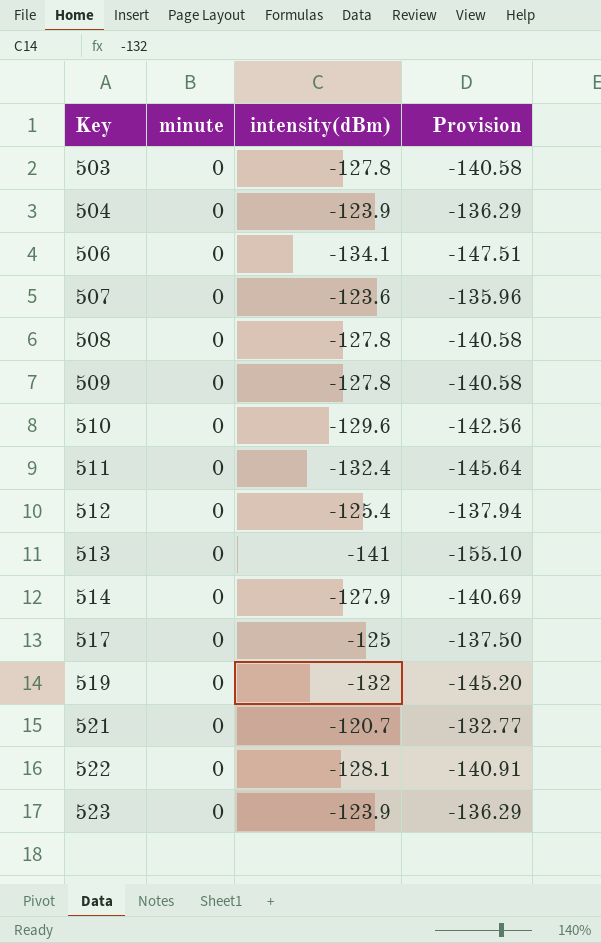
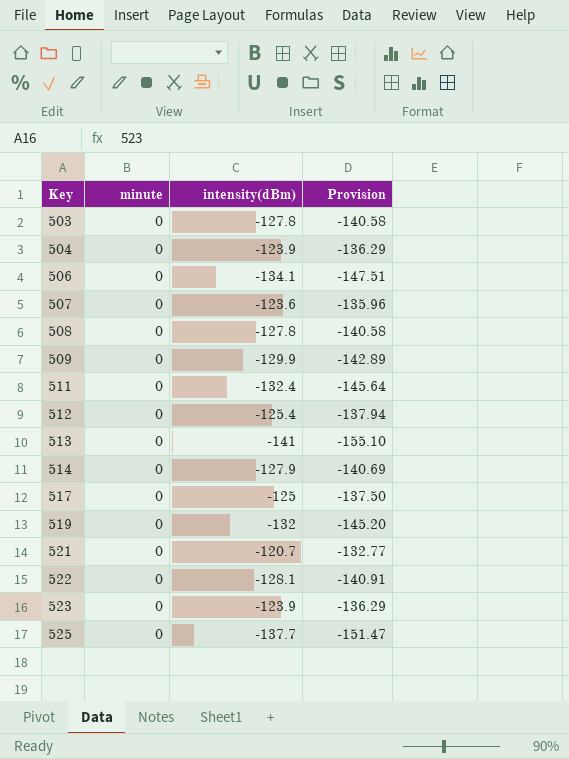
row 510: 0 | -129.6 | -142.56 -> none
509 | intensity(dBm): -127.8 -> -129.9
509 | Provision: -140.58 -> -142.89
row 525: none -> 0 | -137.7 | -151.47

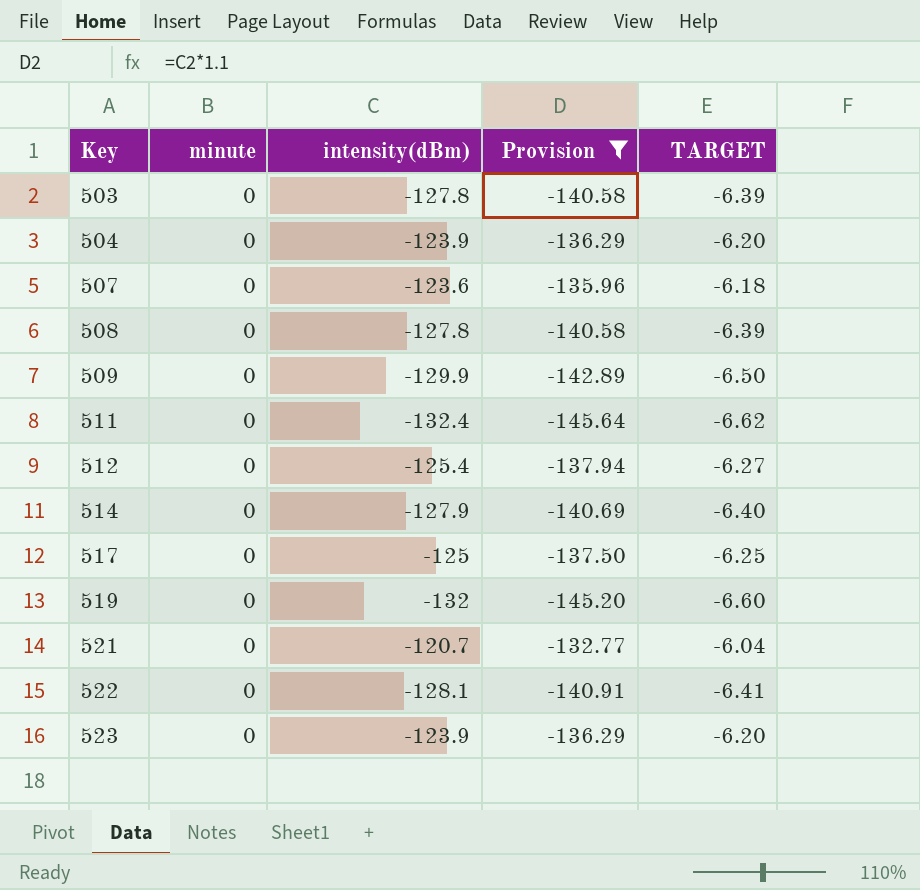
filter: none -> Provision >= -145.64
column TARGET | formula: none -> [intensity(dBm)] * 0.05

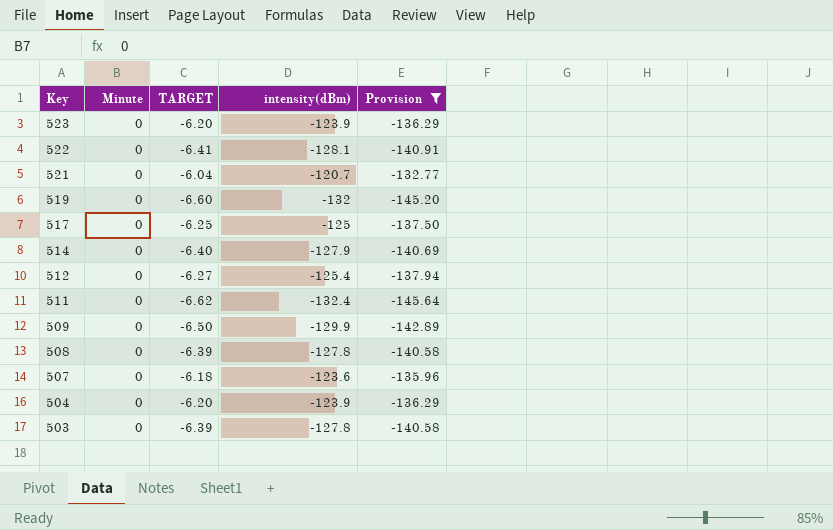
row order: Key ascending -> Key descending
column name: minute -> Minute
column TARGET | position: 5 -> 3

